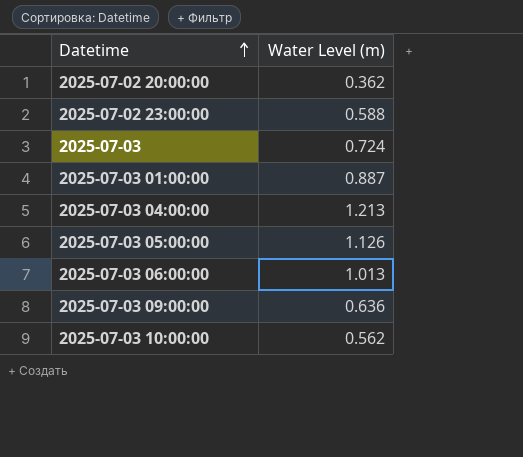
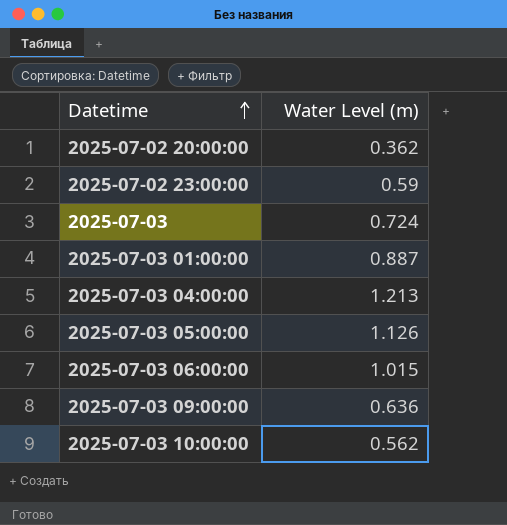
2025-07-02 23:00:00 | Water Level (m): 0.588 -> 0.59
2025-07-03 06:00:00 | Water Level (m): 1.013 -> 1.015

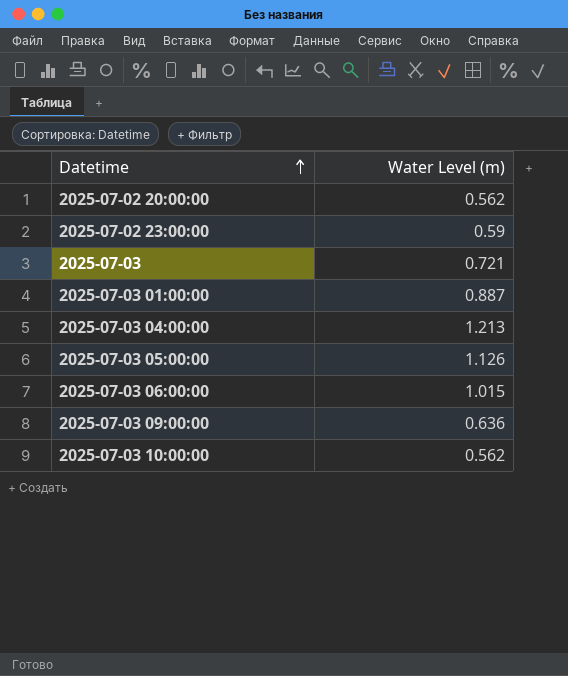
2025-07-02 20:00:00 | Water Level (m): 0.362 -> 0.562
2025-07-03 | Water Level (m): 0.724 -> 0.721

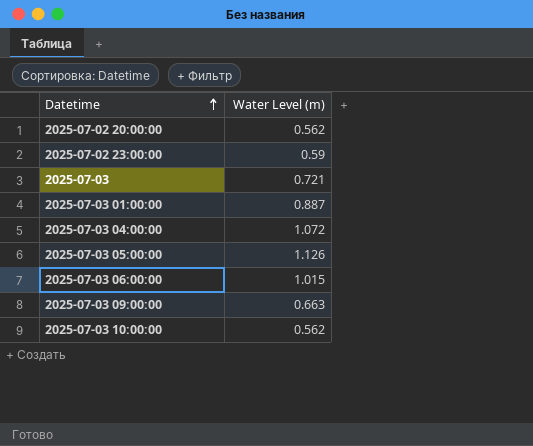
2025-07-03 04:00:00 | Water Level (m): 1.213 -> 1.072
2025-07-03 09:00:00 | Water Level (m): 0.636 -> 0.663

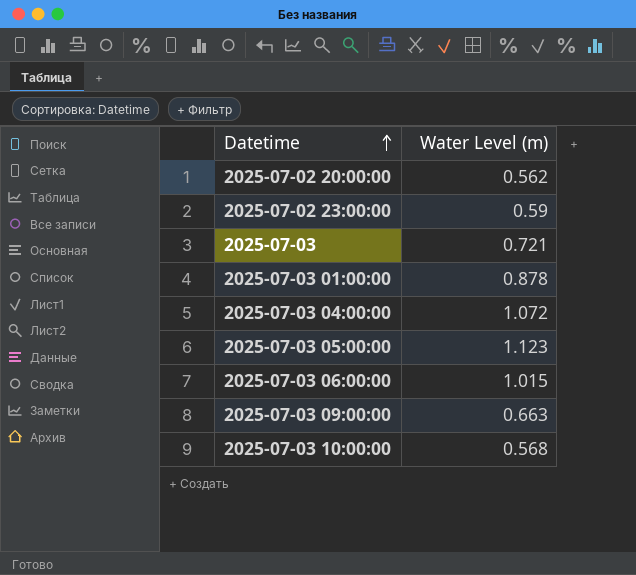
2025-07-03 01:00:00 | Water Level (m): 0.887 -> 0.878
2025-07-03 05:00:00 | Water Level (m): 1.126 -> 1.123
2025-07-03 10:00:00 | Water Level (m): 0.562 -> 0.568

